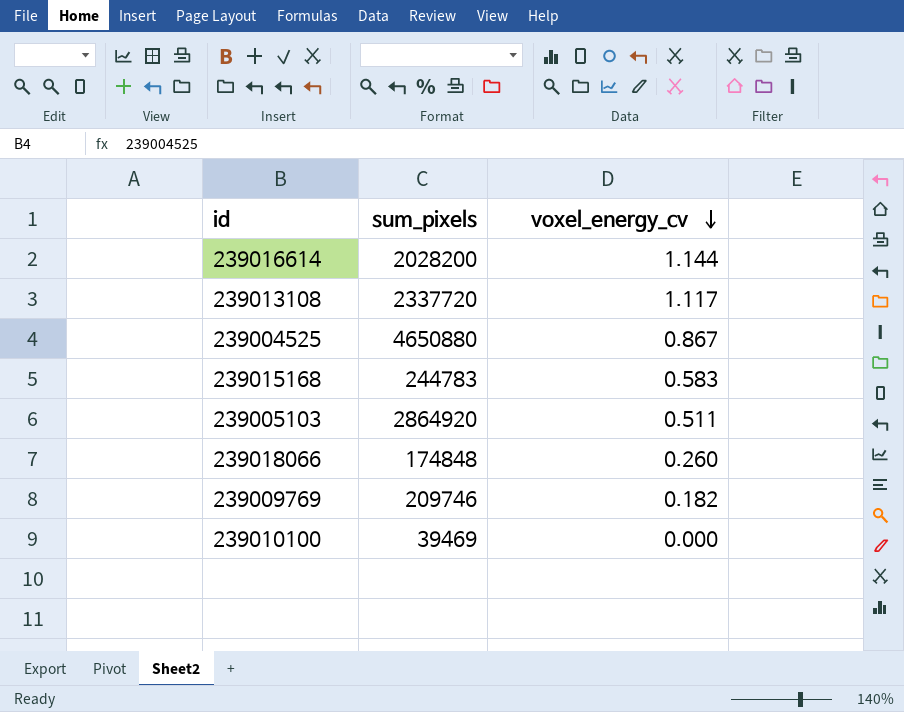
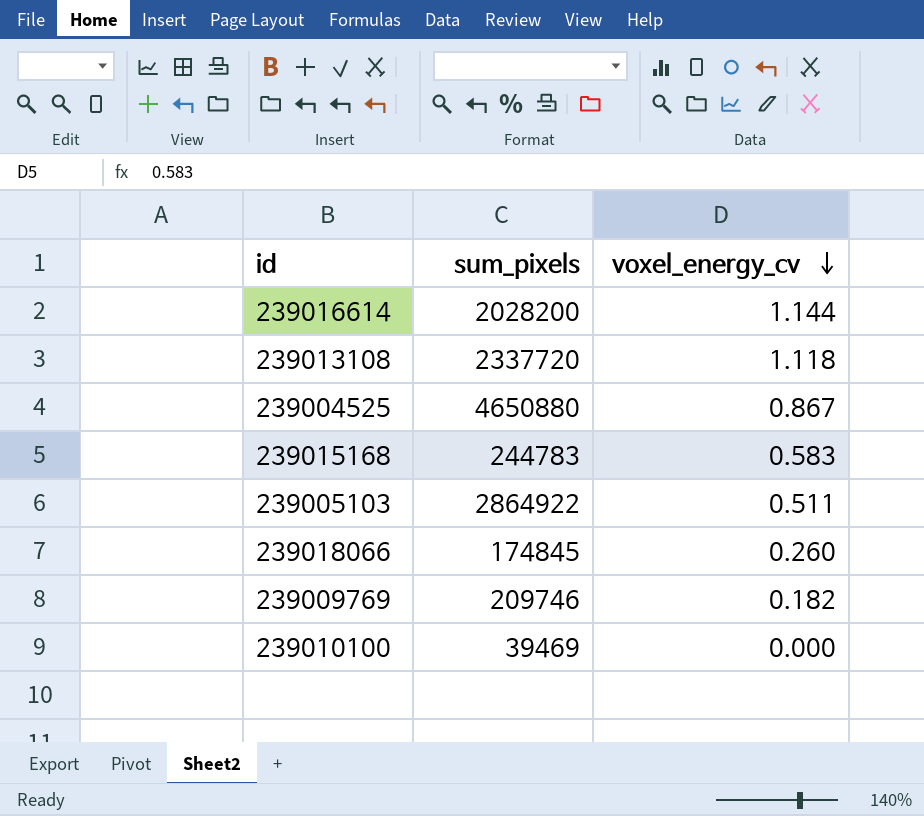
239013108 | voxel_energy_cv: 1.117 -> 1.118
239005103 | sum_pixels: 2864920 -> 2864922
239018066 | sum_pixels: 174848 -> 174845

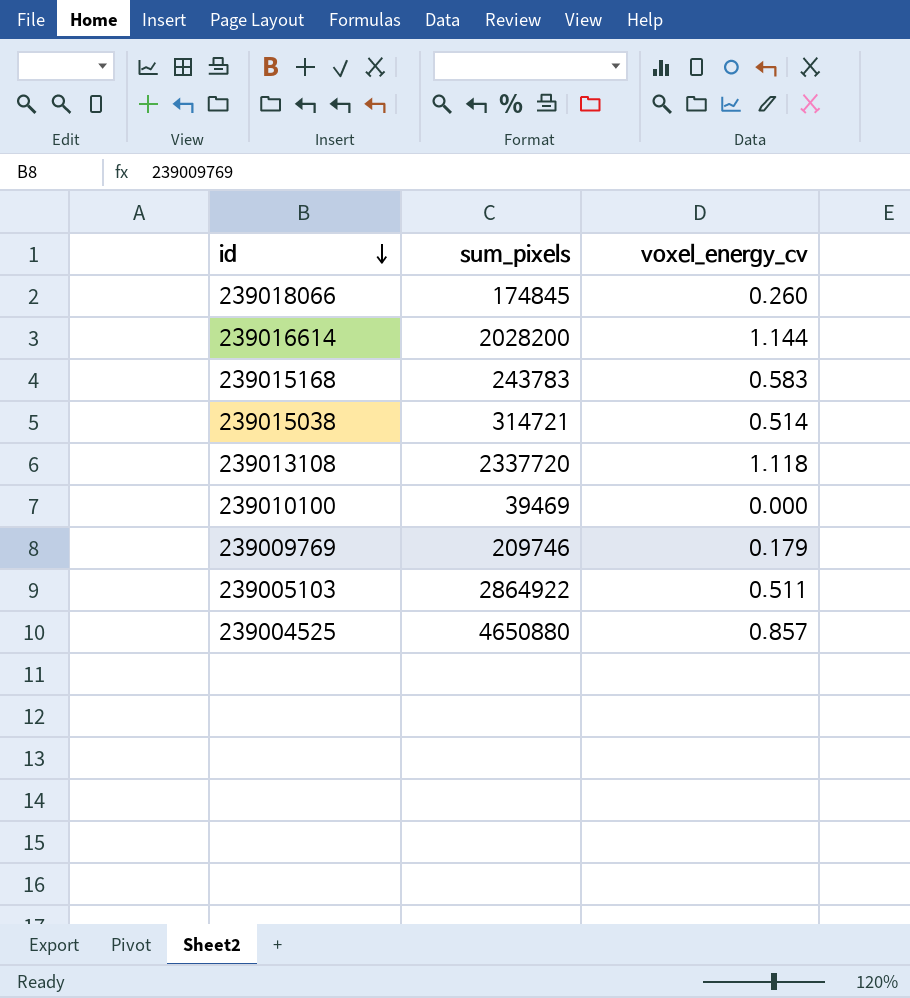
row order: voxel_energy_cv descending -> id descending
239015168 | sum_pixels: 244783 -> 243783
row 239015038: none -> 314721 | 0.514
239009769 | voxel_energy_cv: 0.182 -> 0.179
239004525 | voxel_energy_cv: 0.867 -> 0.857

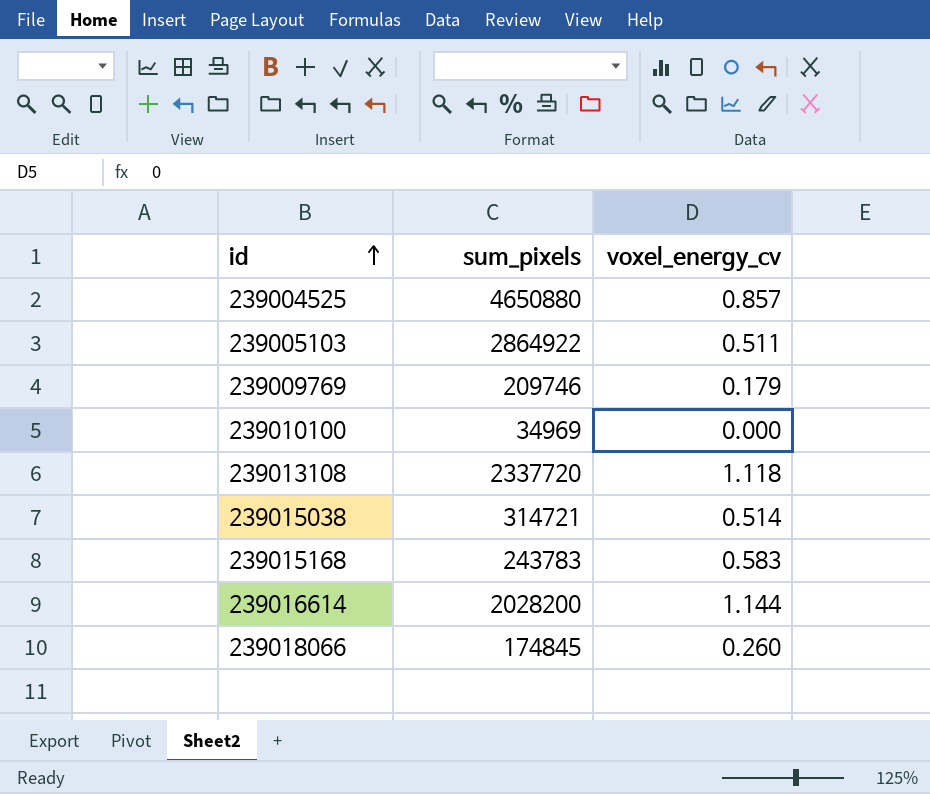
row order: id descending -> id ascending
239010100 | sum_pixels: 39469 -> 34969

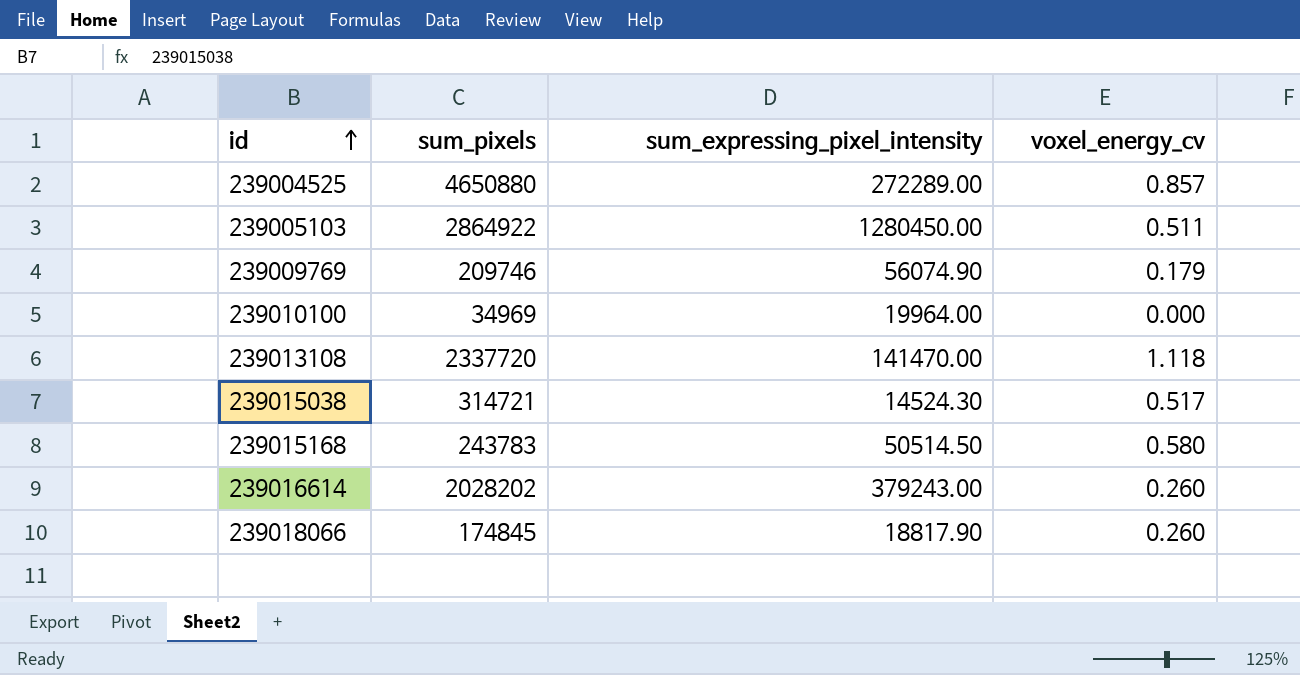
column sum_expressing_pixel_intensity | position: none -> 3
239015038 | voxel_energy_cv: 0.514 -> 0.517
239015168 | voxel_energy_cv: 0.583 -> 0.580
239016614 | sum_pixels: 2028200 -> 2028202
239016614 | voxel_energy_cv: 1.144 -> 0.260

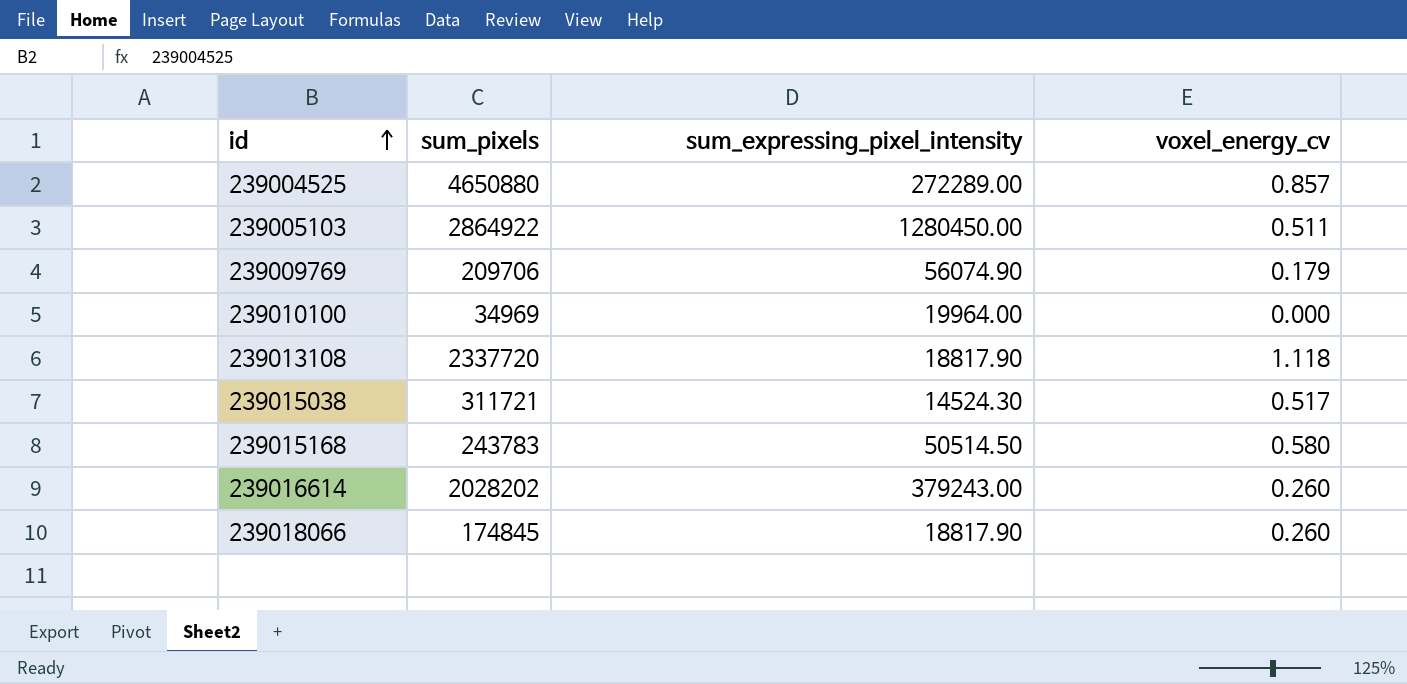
239009769 | sum_pixels: 209746 -> 209706
239013108 | sum_expressing_pixel_intensity: 141470.00 -> 18817.90
239015038 | sum_pixels: 314721 -> 311721

